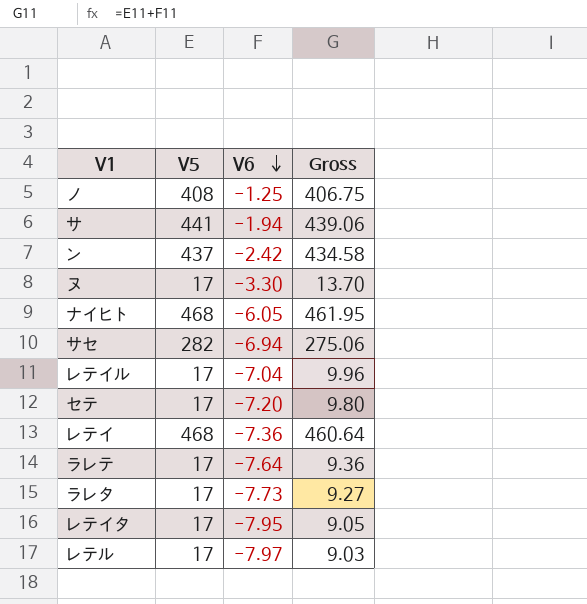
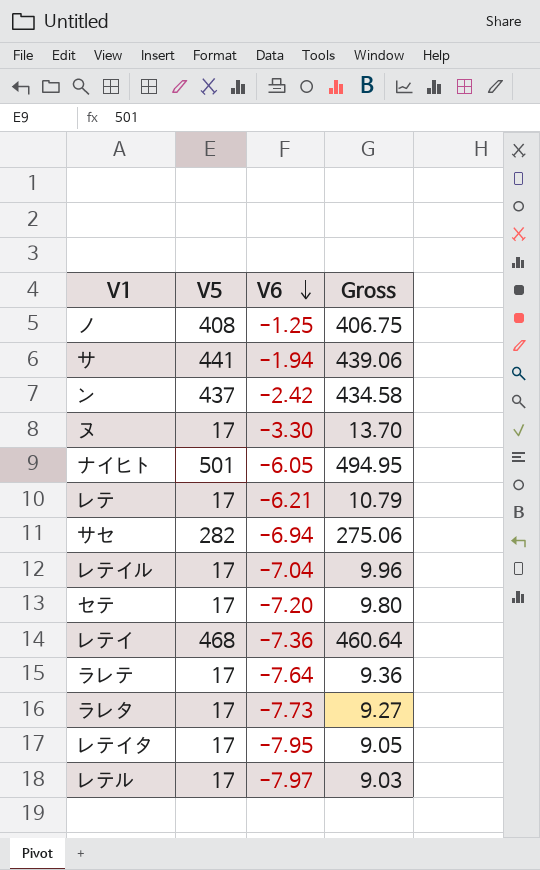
ナイヒト | V5: 468 -> 501
ナイヒト | Gross: 461.95 -> 494.95
row レテ: none -> 17 | -6.21 | 10.79

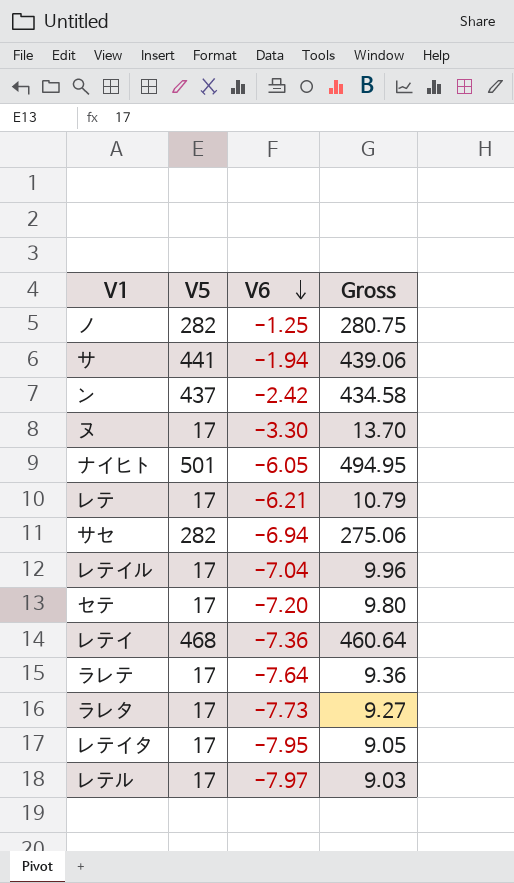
ノ | V5: 408 -> 282
ノ | Gross: 406.75 -> 280.75

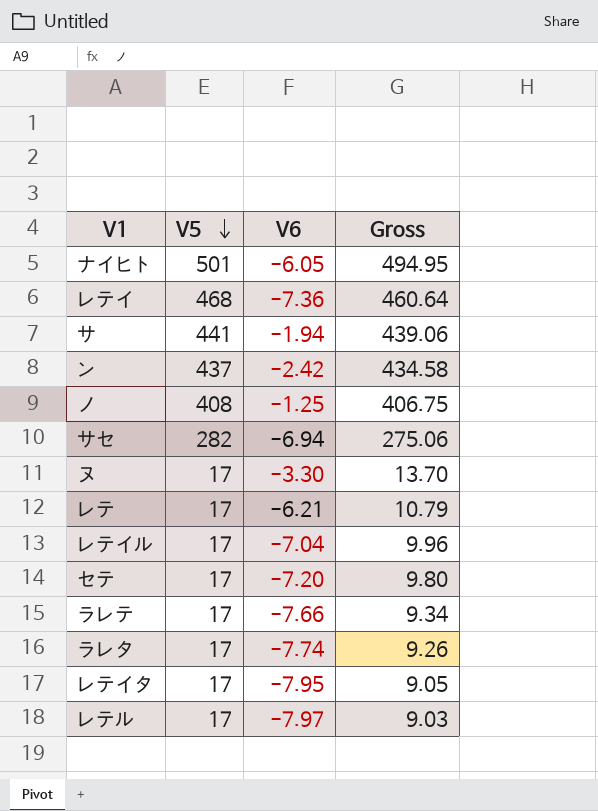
row order: V6 descending -> V5 descending
ノ | V5: 282 -> 408
ノ | Gross: 280.75 -> 406.75
ラレテ | V6: -7.64 -> -7.66
ラレテ | Gross: 9.36 -> 9.34
ラレタ | V6: -7.73 -> -7.74
ラレタ | Gross: 9.27 -> 9.26

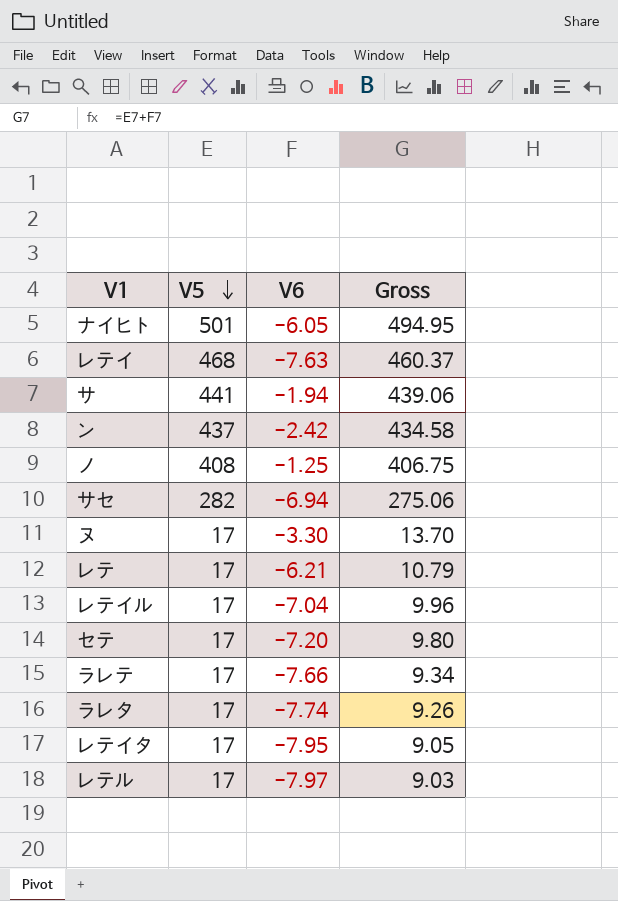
レテイ | V6: -7.36 -> -7.63
レテイ | Gross: 460.64 -> 460.37

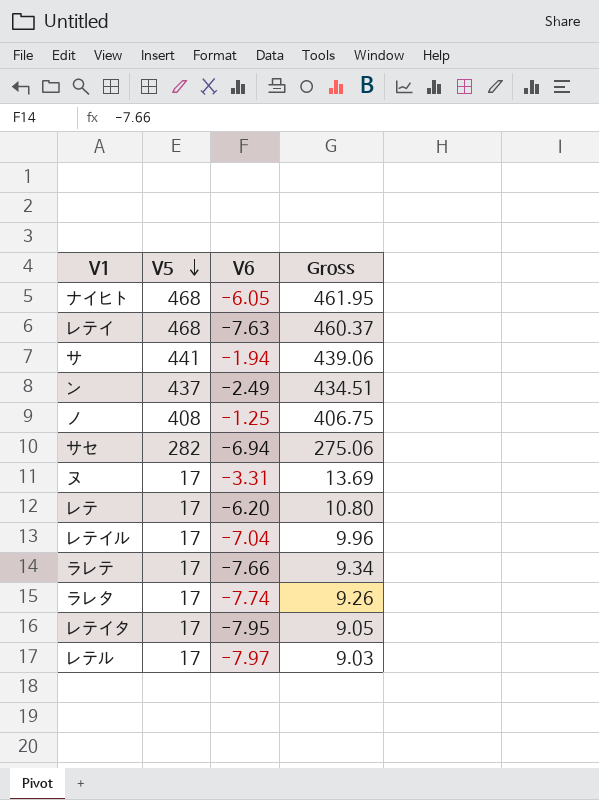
row セテ: 17 | -7.20 | 9.80 -> none
ナイヒト | V5: 501 -> 468
ナイヒト | Gross: 494.95 -> 461.95
ン | V6: -2.42 -> -2.49
ン | Gross: 434.58 -> 434.51
ヌ | V6: -3.30 -> -3.31
ヌ | Gross: 13.70 -> 13.69
レテ | V6: -6.21 -> -6.20
レテ | Gross: 10.79 -> 10.80

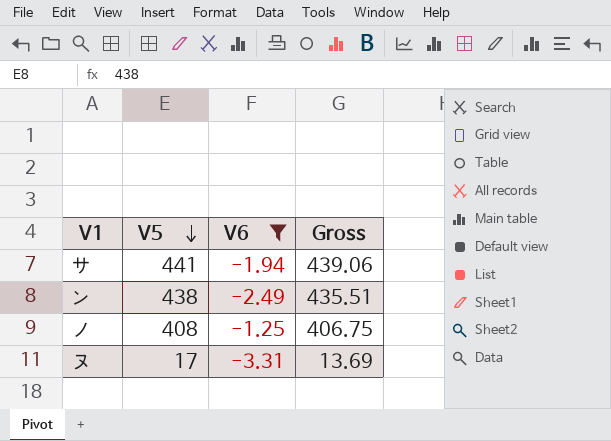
filter: none -> V6 >= -3.31
ン | V5: 437 -> 438
ン | Gross: 434.51 -> 435.51

